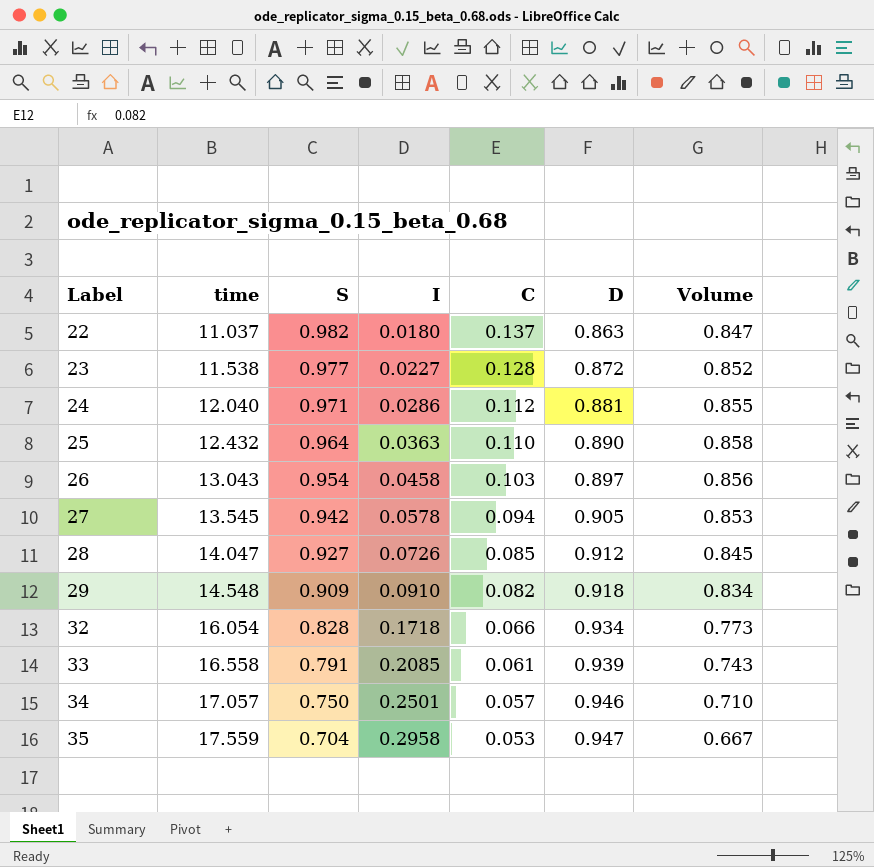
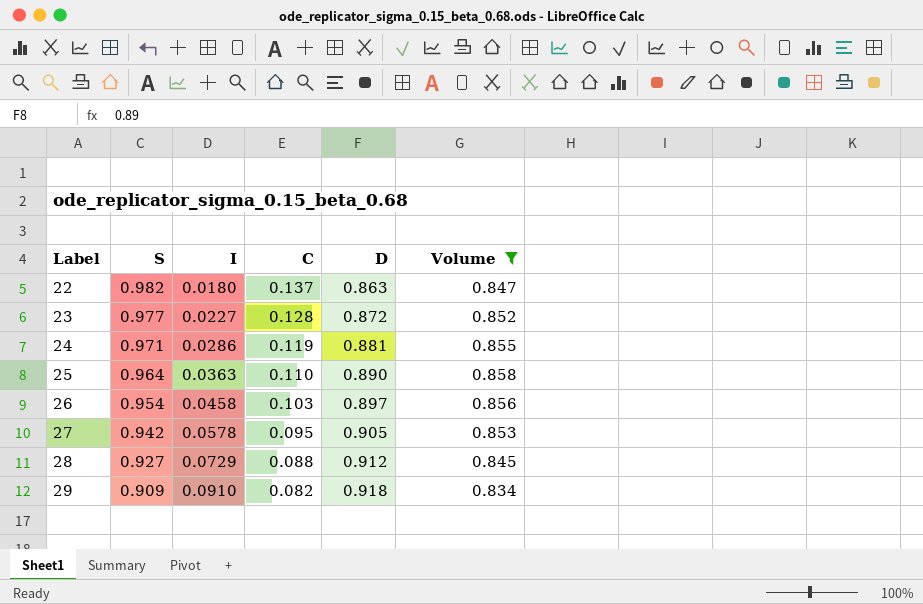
filter: none -> Volume >= 0.834
column time | position: 2 -> none
24 | C: 0.112 -> 0.119
27 | C: 0.094 -> 0.095
28 | I: 0.0726 -> 0.0729
28 | C: 0.085 -> 0.088

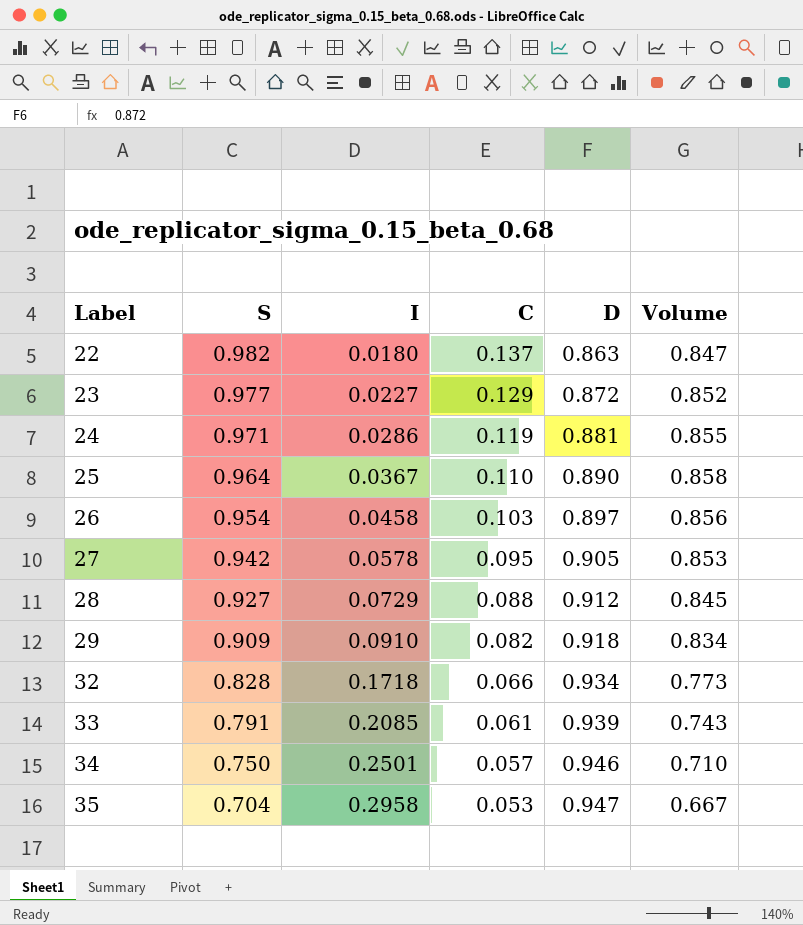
filter: Volume >= 0.834 -> none
23 | C: 0.128 -> 0.129
25 | I: 0.0363 -> 0.0367

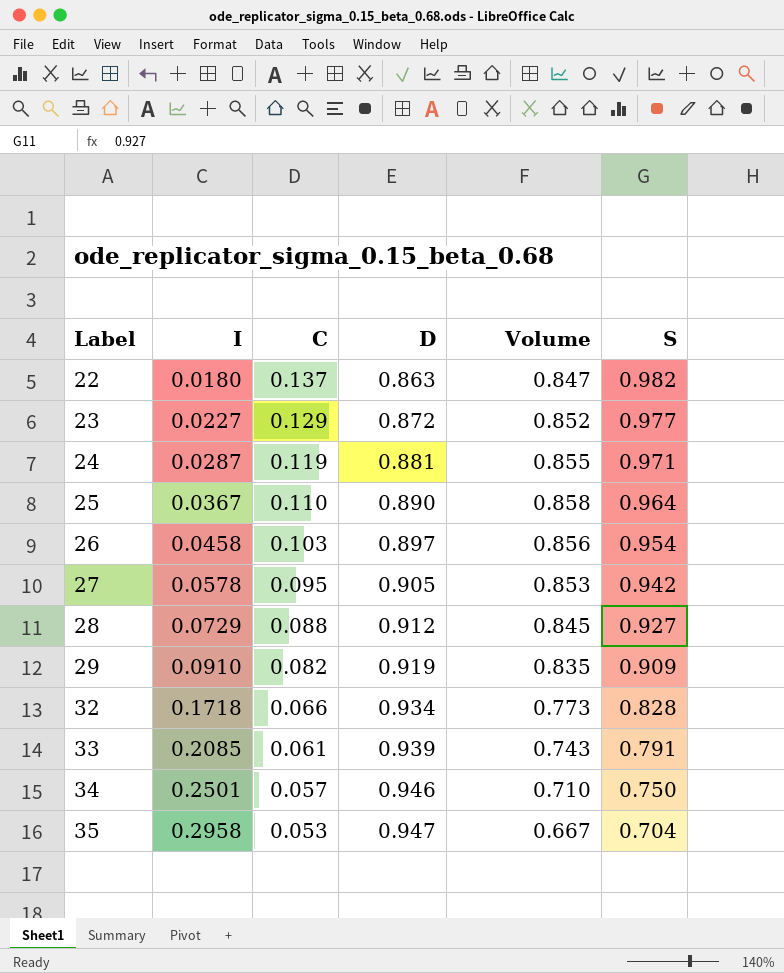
column S | position: 2 -> 6
24 | I: 0.0286 -> 0.0287
29 | D: 0.918 -> 0.919
29 | Volume: 0.834 -> 0.835

